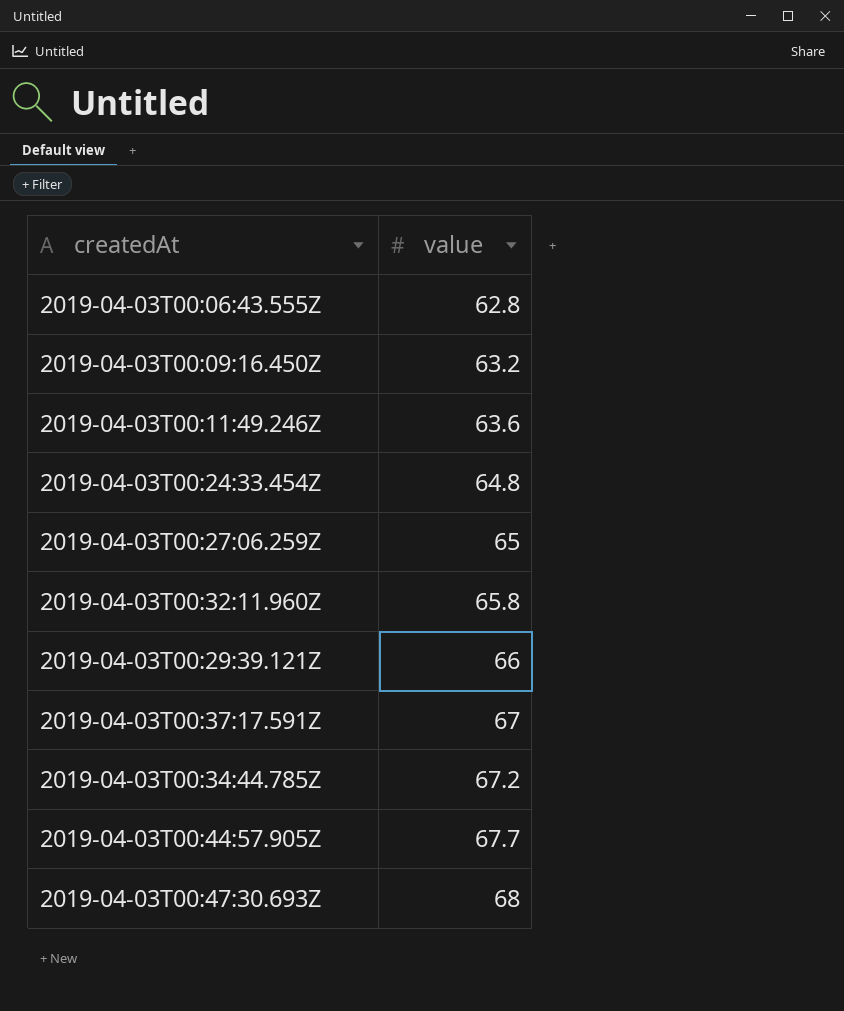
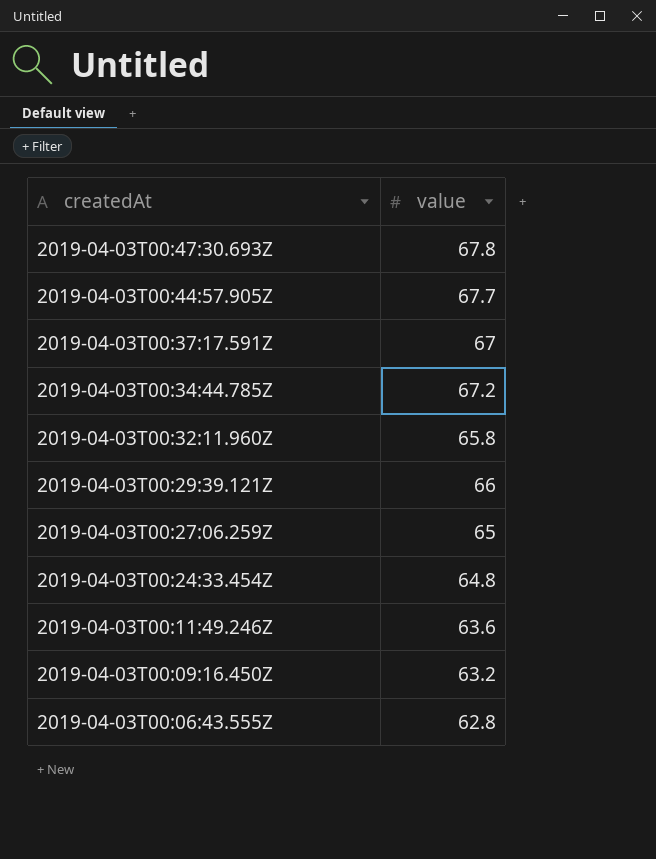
row order: value ascending -> createdAt descending
2019-04-03T00:47:30.693Z | value: 68 -> 67.8

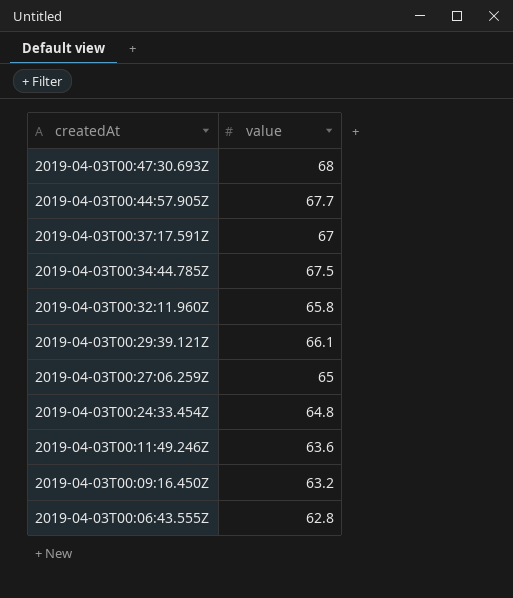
2019-04-03T00:47:30.693Z | value: 67.8 -> 68
2019-04-03T00:34:44.785Z | value: 67.2 -> 67.5
2019-04-03T00:29:39.121Z | value: 66 -> 66.1

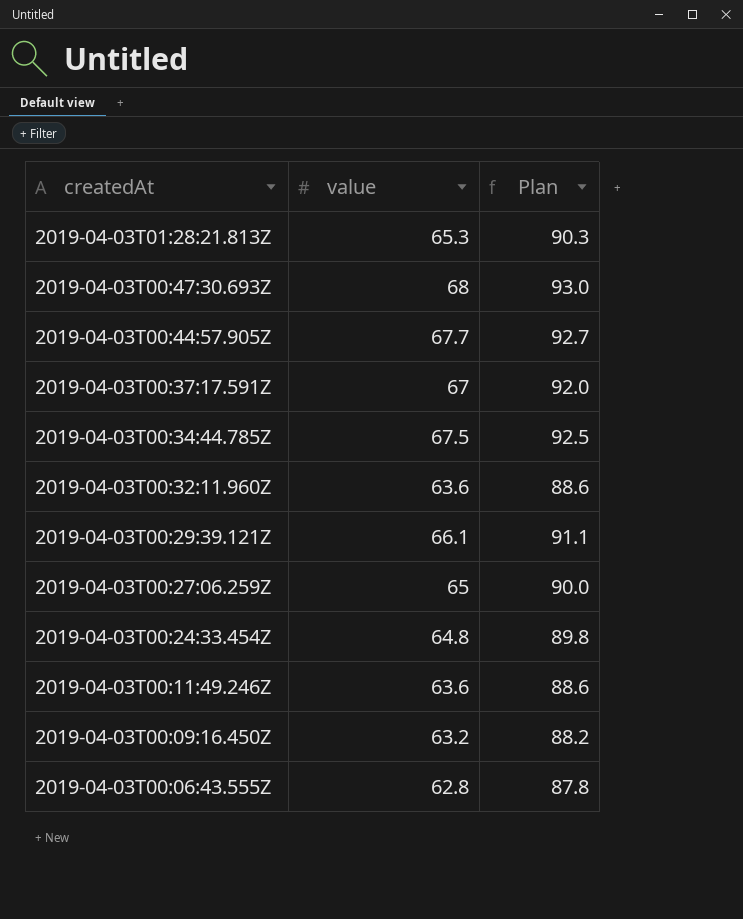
column Plan | formula: none -> [value] + 25
row 2019-04-03T01:28:21.813Z: none -> 65.3 | 90.3
2019-04-03T00:32:11.960Z | value: 65.8 -> 63.6

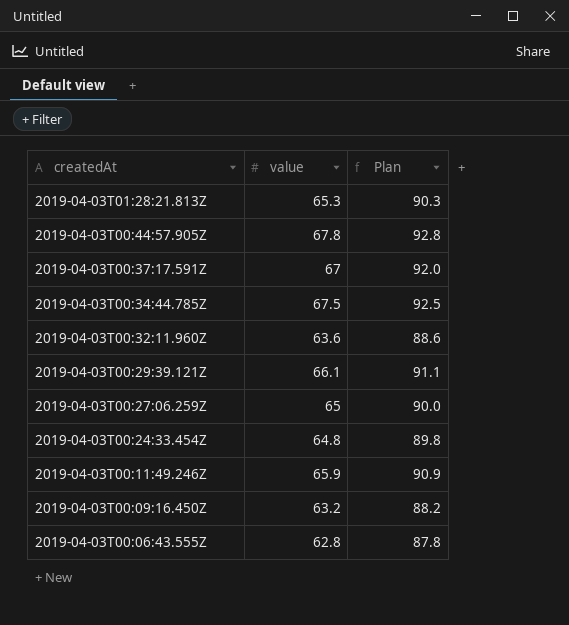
row 2019-04-03T00:47:30.693Z: 68 | 93.0 -> none
2019-04-03T00:44:57.905Z | value: 67.7 -> 67.8
2019-04-03T00:44:57.905Z | Plan: 92.7 -> 92.8
2019-04-03T00:11:49.246Z | value: 63.6 -> 65.9
2019-04-03T00:11:49.246Z | Plan: 88.6 -> 90.9

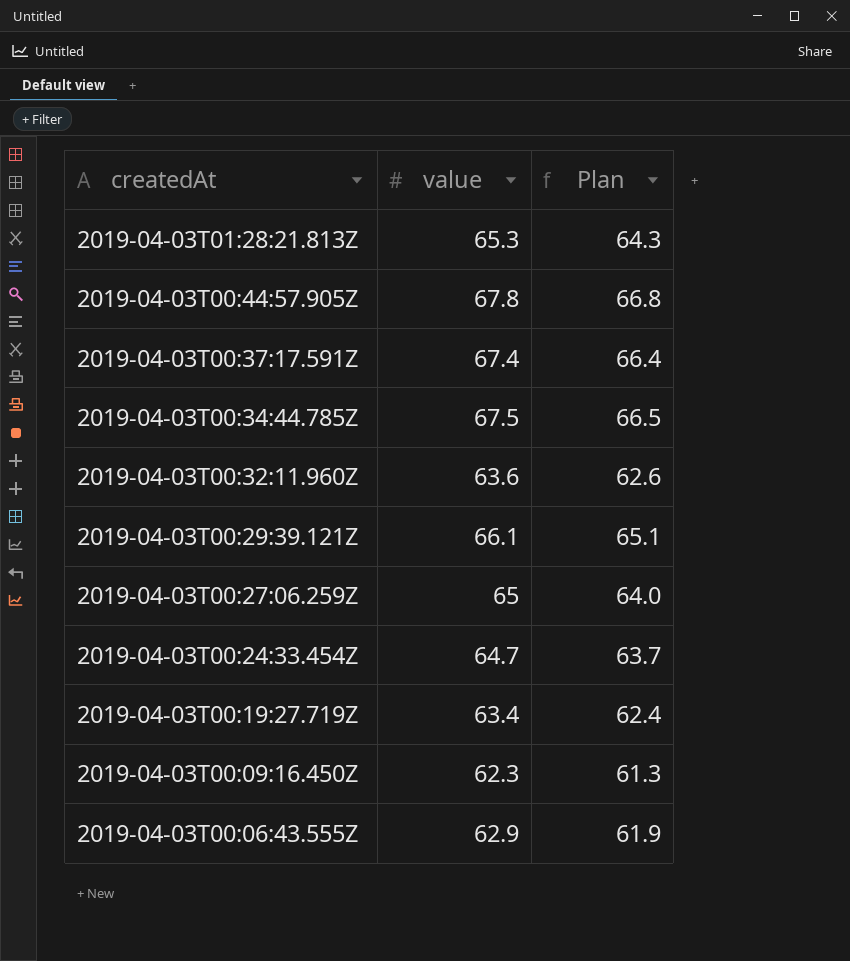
column Plan | formula: [value] + 25 -> [value] - 1
row 2019-04-03T00:11:49.246Z: 65.9 | 90.9 -> none
2019-04-03T00:37:17.591Z | value: 67 -> 67.4
2019-04-03T00:24:33.454Z | value: 64.8 -> 64.7
row 2019-04-03T00:19:27.719Z: none -> 63.4 | 62.4
2019-04-03T00:09:16.450Z | value: 63.2 -> 62.3
2019-04-03T00:06:43.555Z | value: 62.8 -> 62.9

